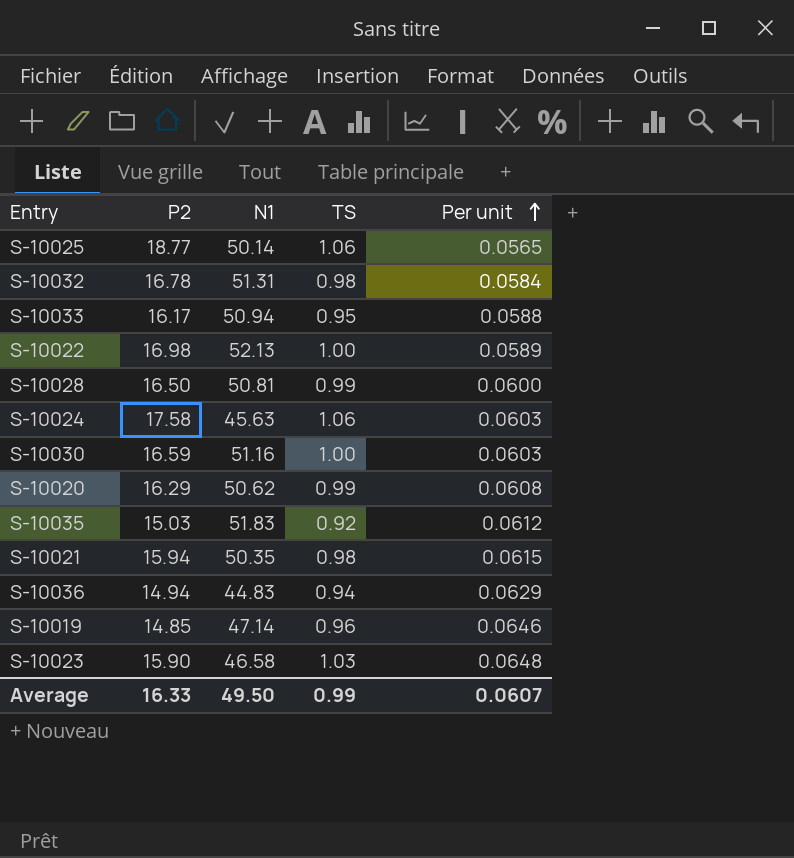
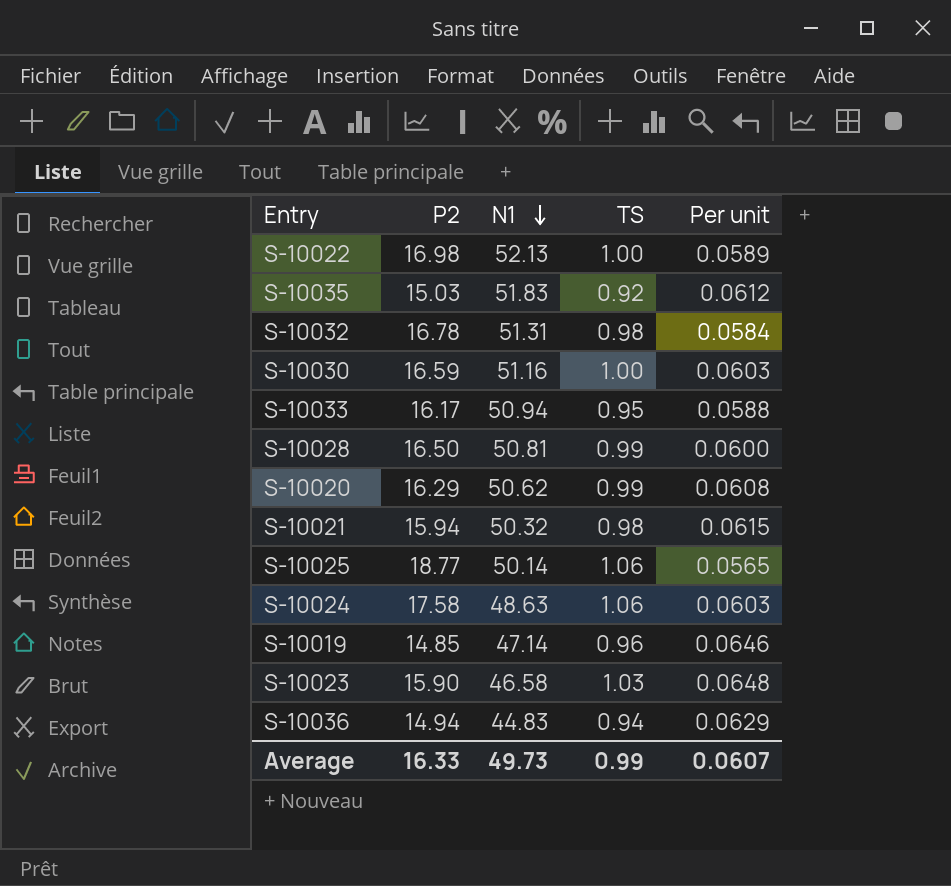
row order: Per unit ascending -> N1 descending
S-10021 | N1: 50.35 -> 50.32
S-10024 | N1: 45.63 -> 48.63
Average | N1: 49.50 -> 49.73

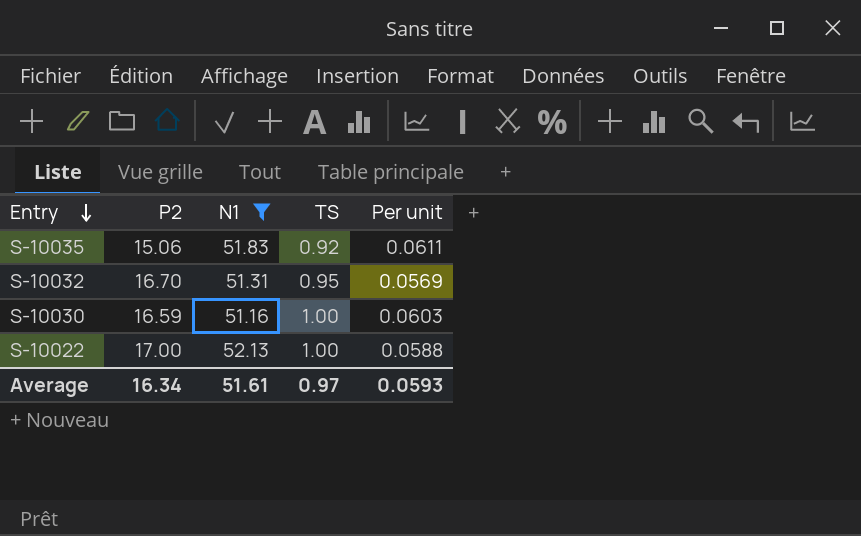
filter: none -> N1 >= 51.16
row order: N1 descending -> Entry descending
S-10035 | P2: 15.03 -> 15.06
S-10035 | Per unit: 0.0612 -> 0.0611
S-10032 | P2: 16.78 -> 16.70
S-10032 | TS: 0.98 -> 0.95
S-10032 | Per unit: 0.0584 -> 0.0569
S-10022 | P2: 16.98 -> 17.00
S-10022 | Per unit: 0.0589 -> 0.0588
Average | P2: 16.33 -> 16.34
Average | N1: 49.73 -> 51.61
Average | TS: 0.99 -> 0.97
Average | Per unit: 0.0607 -> 0.0593

